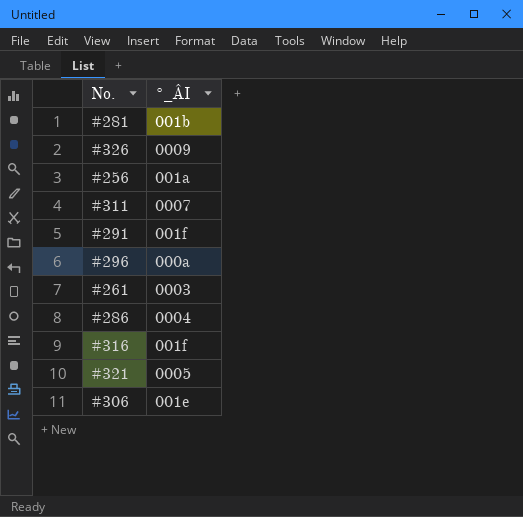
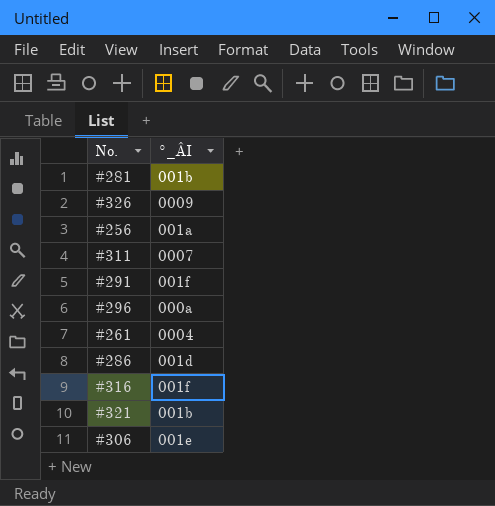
#261 | °_ÂI: 0003 -> 0004
#286 | °_ÂI: 0004 -> 001d
#321 | °_ÂI: 0005 -> 001b

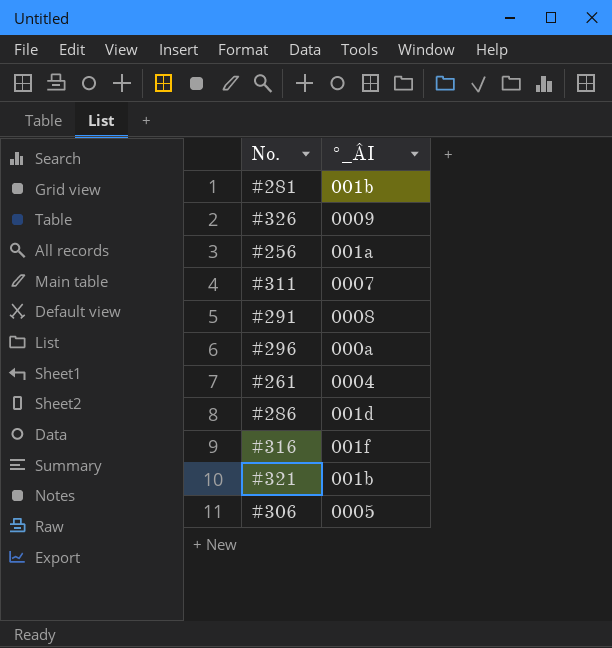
#291 | °_ÂI: 001f -> 0008
#306 | °_ÂI: 001e -> 0005

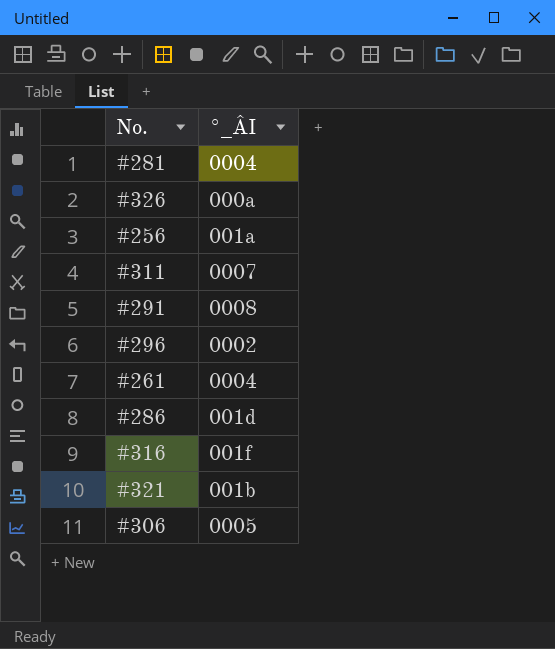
#281 | °_ÂI: 001b -> 0004
#326 | °_ÂI: 0009 -> 000a
#296 | °_ÂI: 000a -> 0002

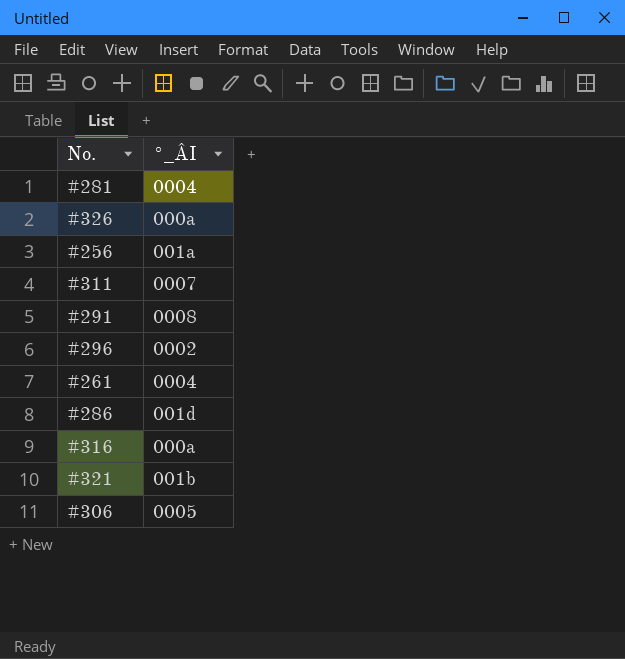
#316 | °_ÂI: 001f -> 000a

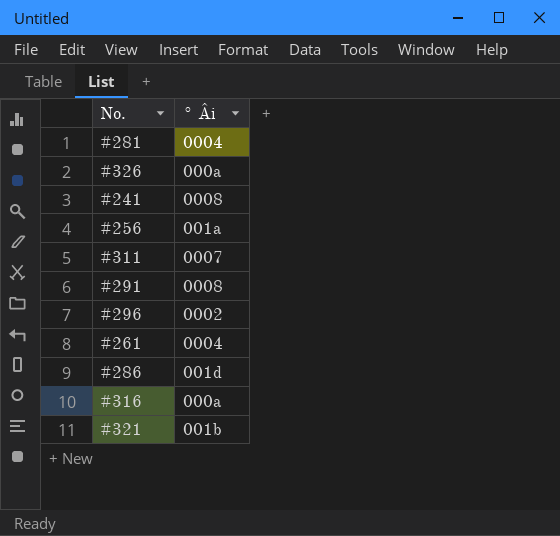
column name: °_ÂI -> ° Âi
row #306: 0005 -> none
row #241: none -> 0008

